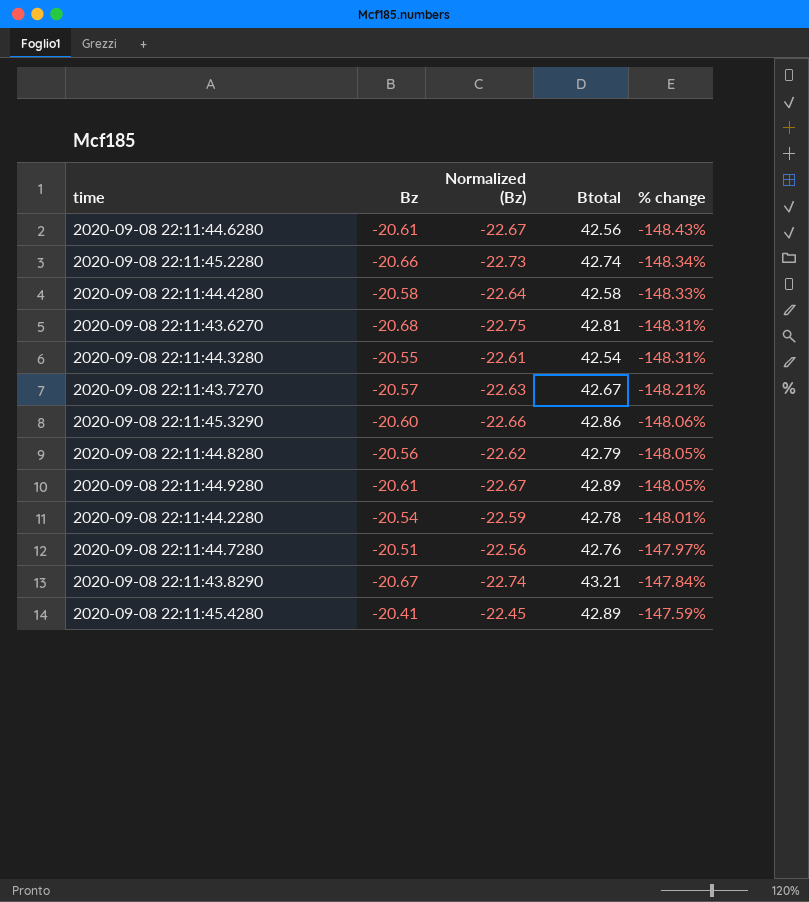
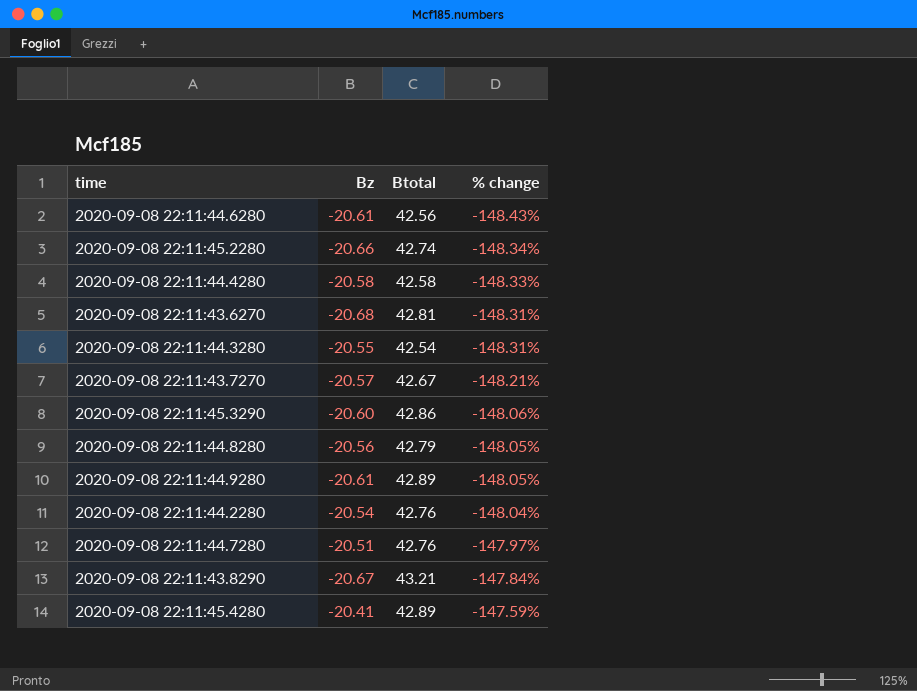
column Normalized (Bz) | formula: [Bz] * 1.1 -> none
2020-09-08 22:11:44.2280 | Btotal: 42.78 -> 42.76
2020-09-08 22:11:44.2280 | % change: -148.01% -> -148.04%

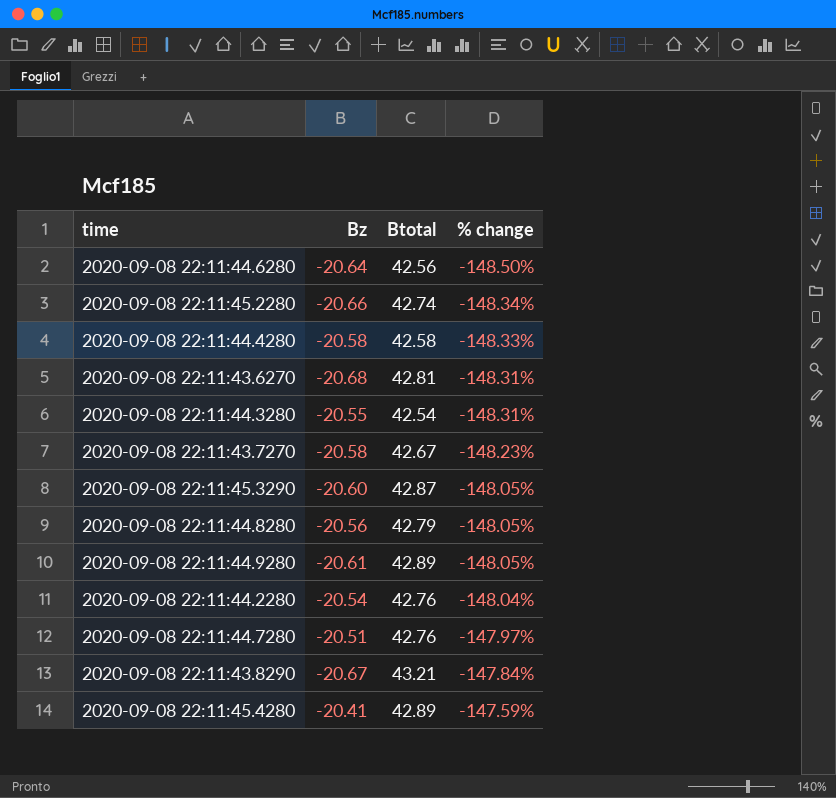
2020-09-08 22:11:44.6280 | Bz: -20.61 -> -20.64
2020-09-08 22:11:44.6280 | % change: -148.43% -> -148.50%
2020-09-08 22:11:43.7270 | Bz: -20.57 -> -20.58
2020-09-08 22:11:43.7270 | % change: -148.21% -> -148.23%
2020-09-08 22:11:45.3290 | Btotal: 42.86 -> 42.87
2020-09-08 22:11:45.3290 | % change: -148.06% -> -148.05%

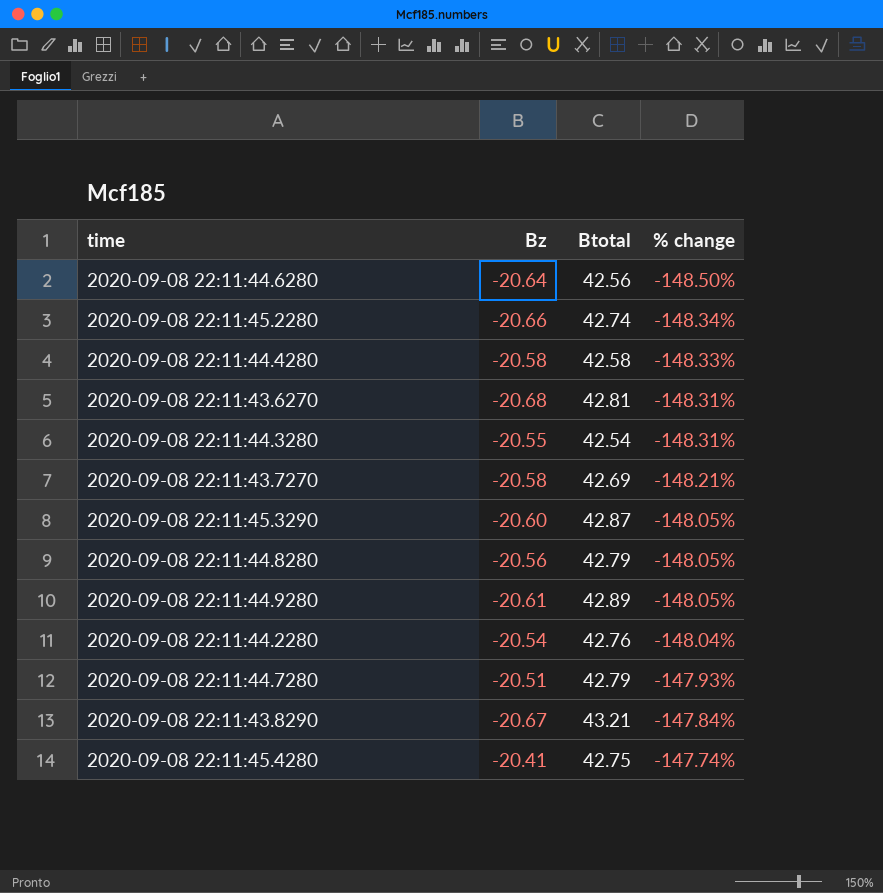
2020-09-08 22:11:43.7270 | Btotal: 42.67 -> 42.69
2020-09-08 22:11:43.7270 | % change: -148.23% -> -148.21%
2020-09-08 22:11:44.7280 | Btotal: 42.76 -> 42.79
2020-09-08 22:11:44.7280 | % change: -147.97% -> -147.93%
2020-09-08 22:11:45.4280 | Btotal: 42.89 -> 42.75
2020-09-08 22:11:45.4280 | % change: -147.59% -> -147.74%

